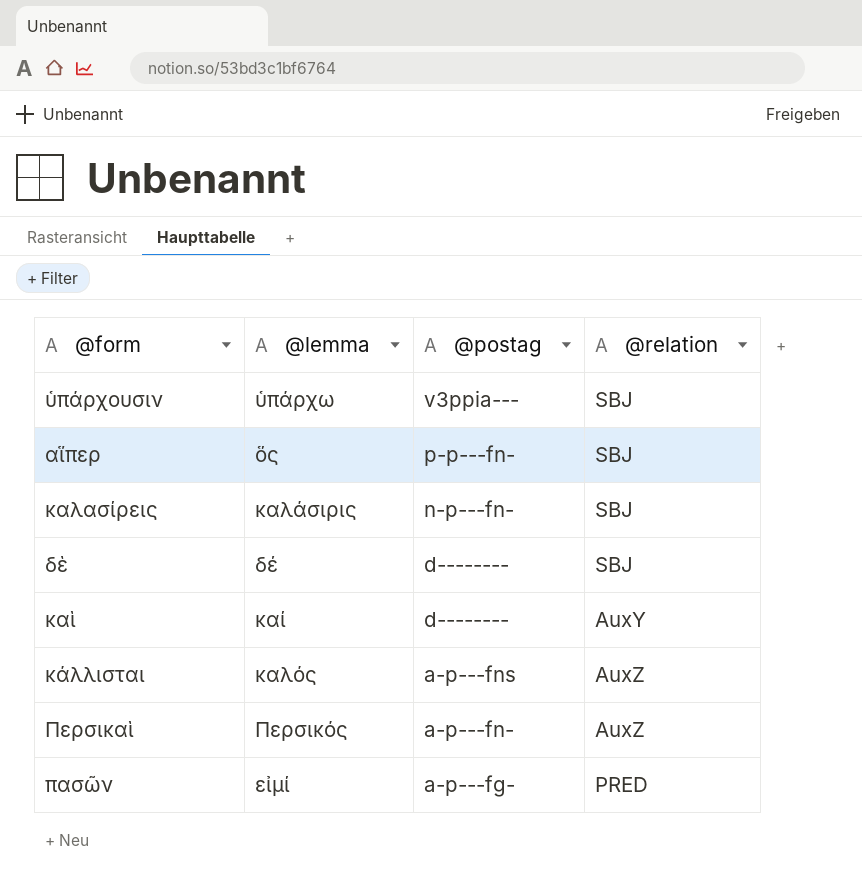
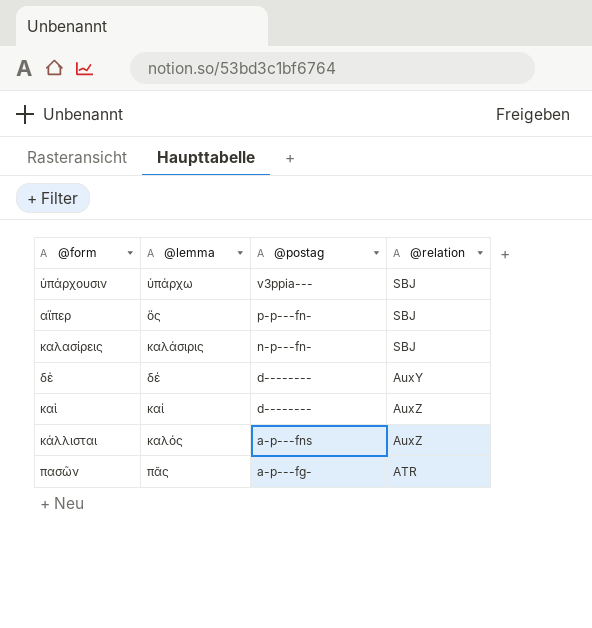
row Περσικαὶ: Περσικός | a-p---fn- | AuxZ -> none
δὲ | @relation: SBJ -> AuxY
καὶ | @relation: AuxY -> AuxZ
πασῶν | @lemma: εἰμί -> πᾶς
πασῶν | @relation: PRED -> ATR

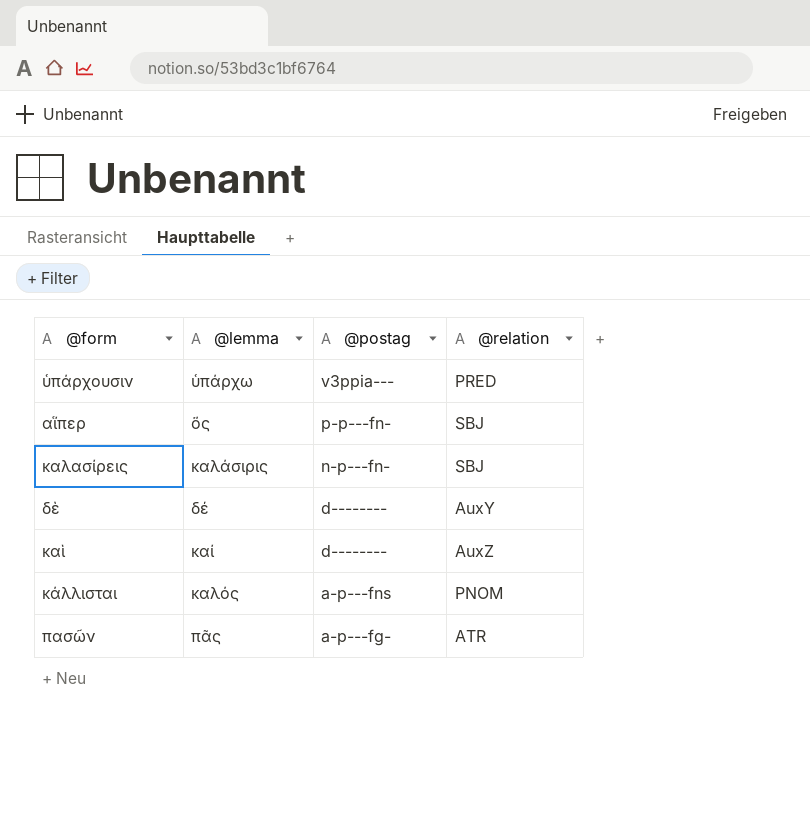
ὑπάρχουσιν | @relation: SBJ -> PRED
κάλλισται | @relation: AuxZ -> PNOM

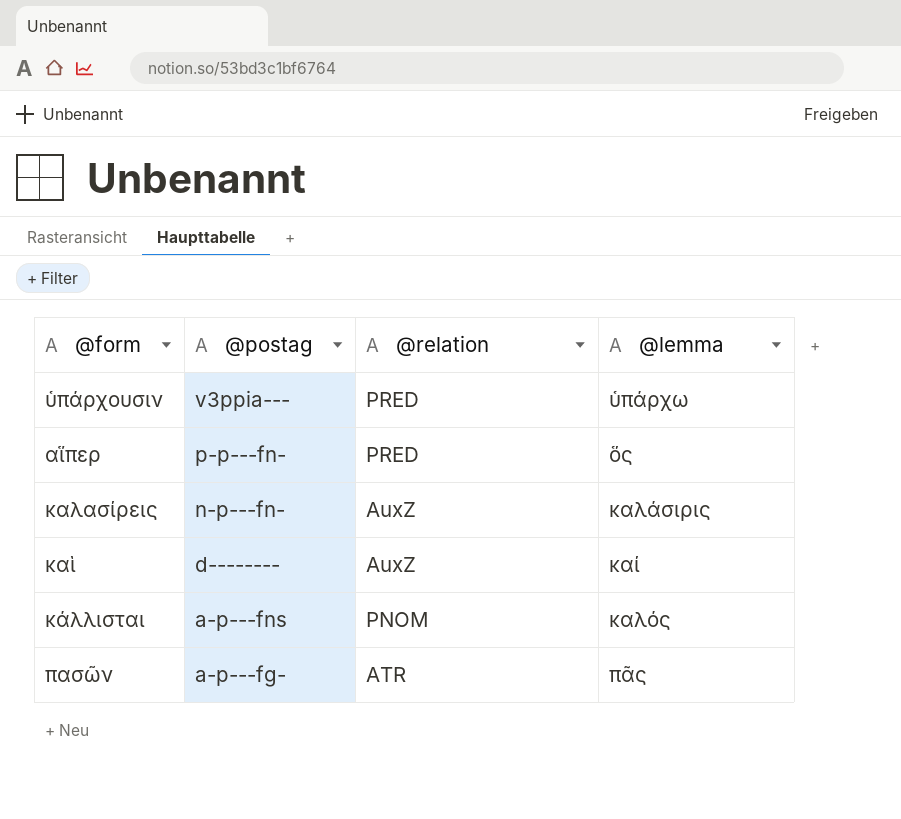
column @lemma | position: 2 -> 4
row δὲ: δέ | d-------- | AuxY -> none
αἵπερ | @relation: SBJ -> PRED
καλασίρεις | @relation: SBJ -> AuxZ

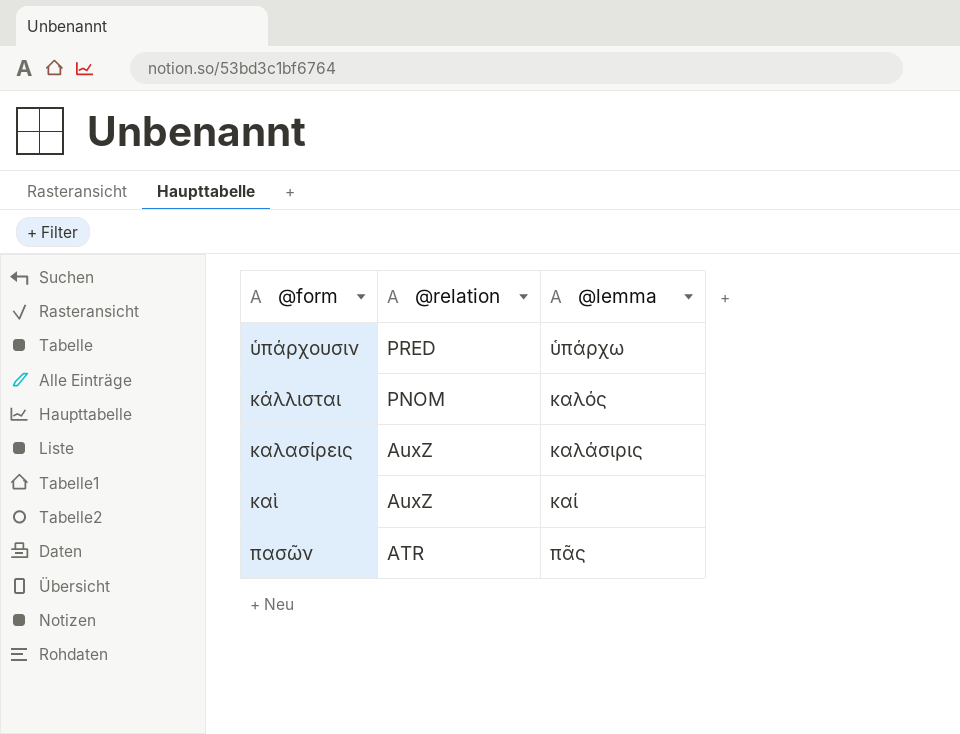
row order: @postag descending -> @relation descending
column @postag | position: 2 -> none
row αἵπερ: p-p---fn- | PRED | ὅς -> none

